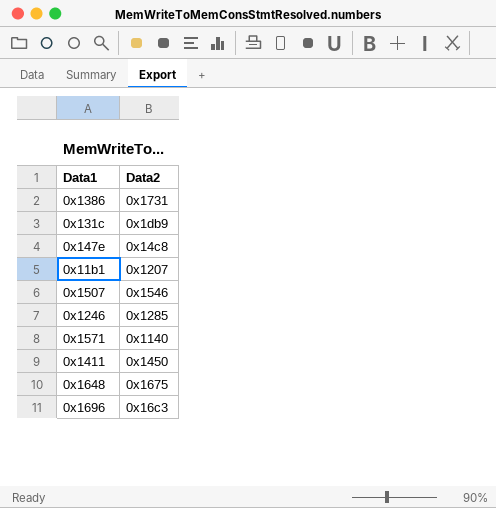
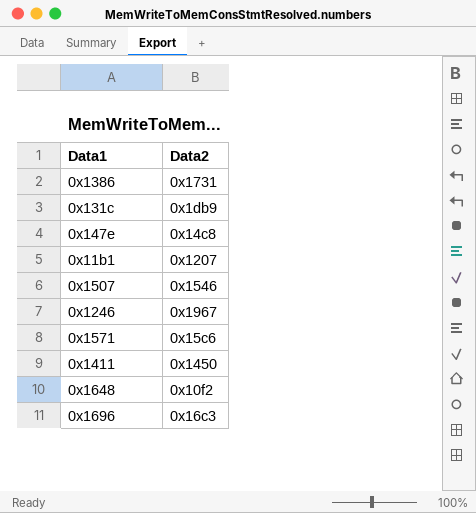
0x1246 | Data2: 0x1285 -> 0x1967
0x1571 | Data2: 0x1140 -> 0x15c6
0x1648 | Data2: 0x1675 -> 0x10f2

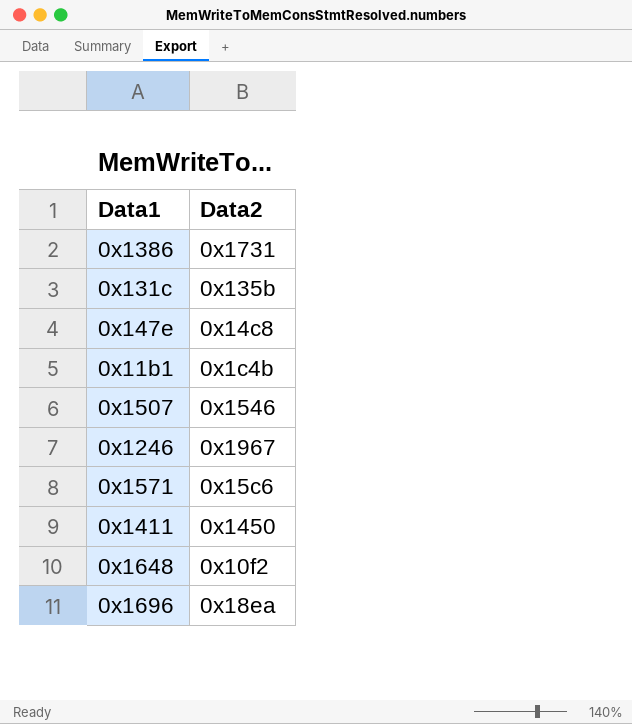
0x131c | Data2: 0x1db9 -> 0x135b
0x11b1 | Data2: 0x1207 -> 0x1c4b
0x1696 | Data2: 0x16c3 -> 0x18ea

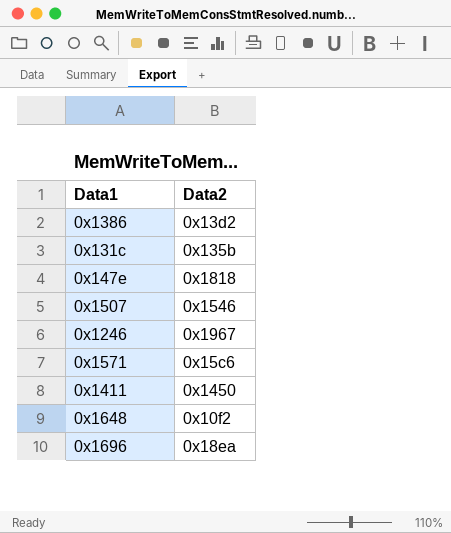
row 0x11b1: 0x1c4b -> none
0x1386 | Data2: 0x1731 -> 0x13d2
0x147e | Data2: 0x14c8 -> 0x1818

